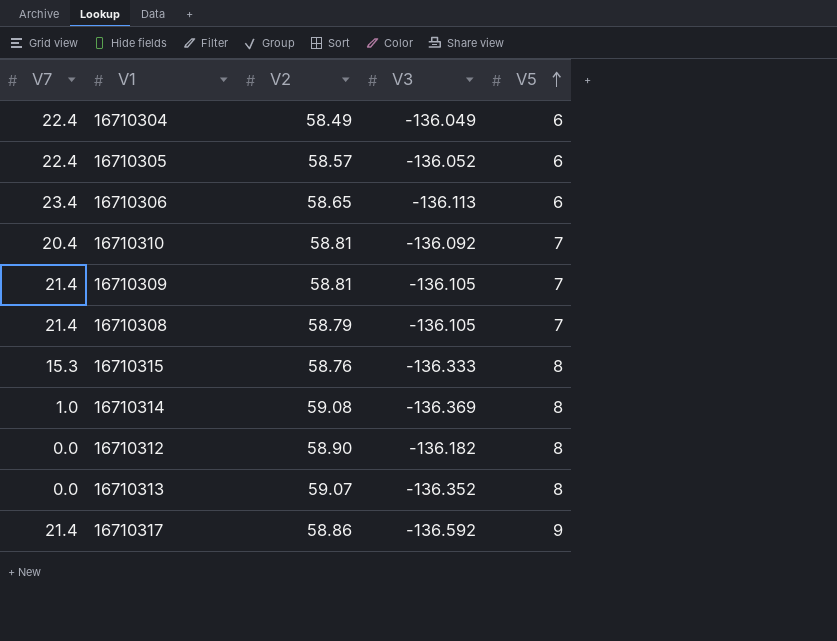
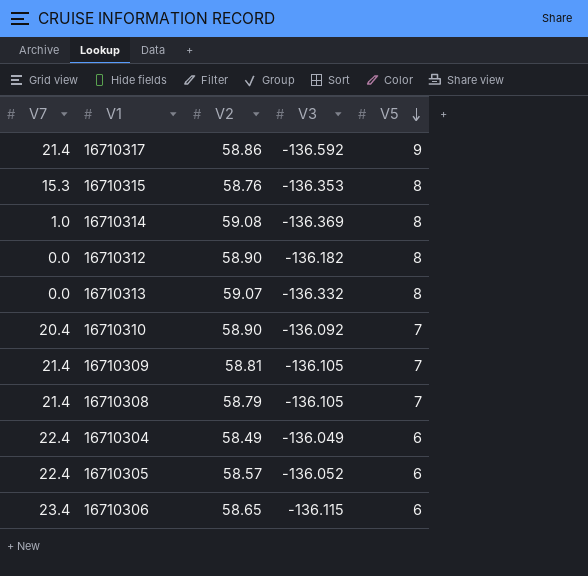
row order: V5 ascending -> V5 descending
16710315 | V3: -136.333 -> -136.353
16710313 | V3: -136.352 -> -136.332
16710310 | V2: 58.81 -> 58.90
16710306 | V3: -136.113 -> -136.115

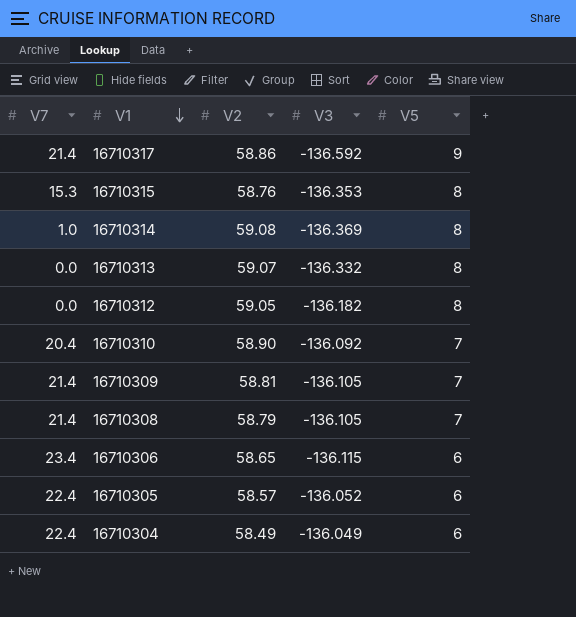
row order: V5 descending -> V1 descending
16710312 | V2: 58.90 -> 59.05

